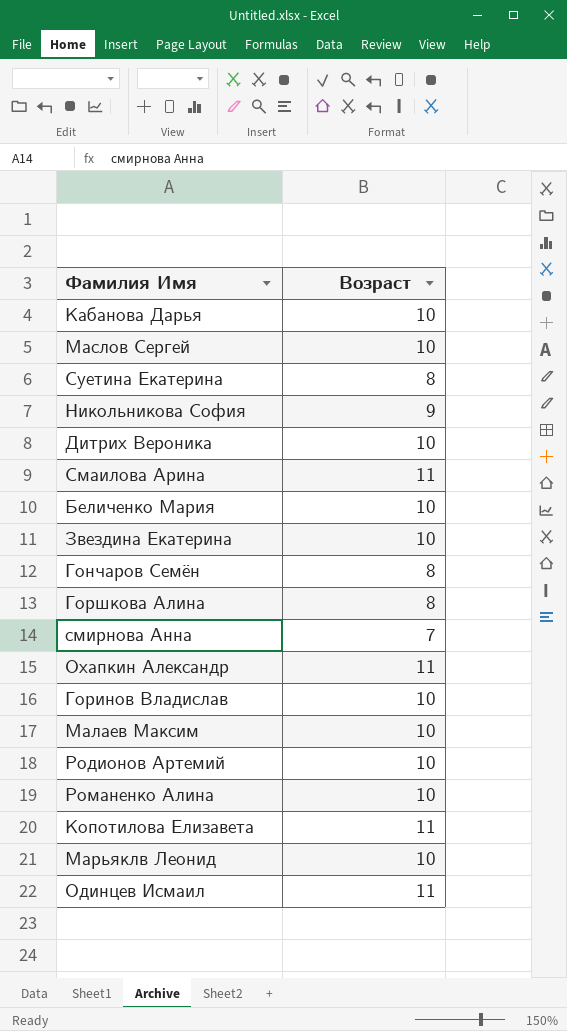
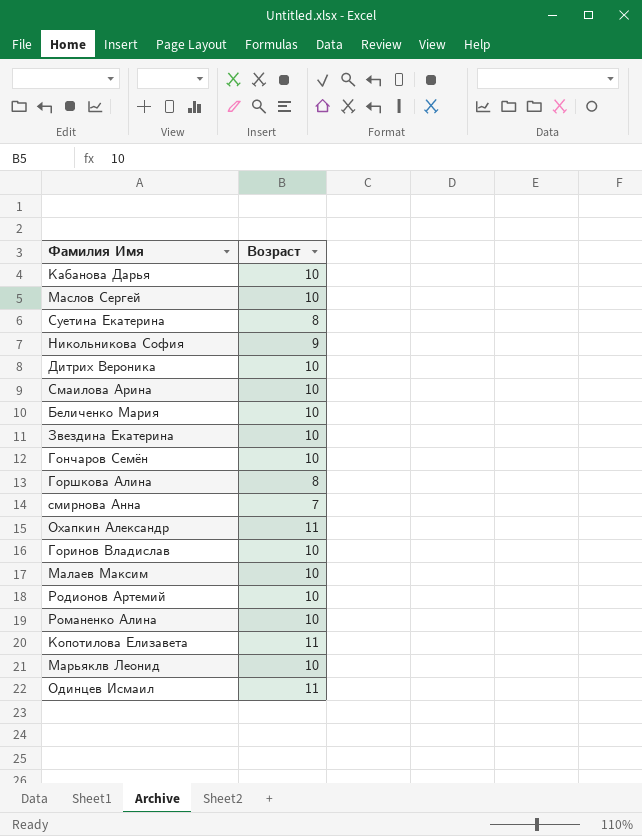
Смаилова Арина | Возраст: 11 -> 10
Гончаров Семён | Возраст: 8 -> 10

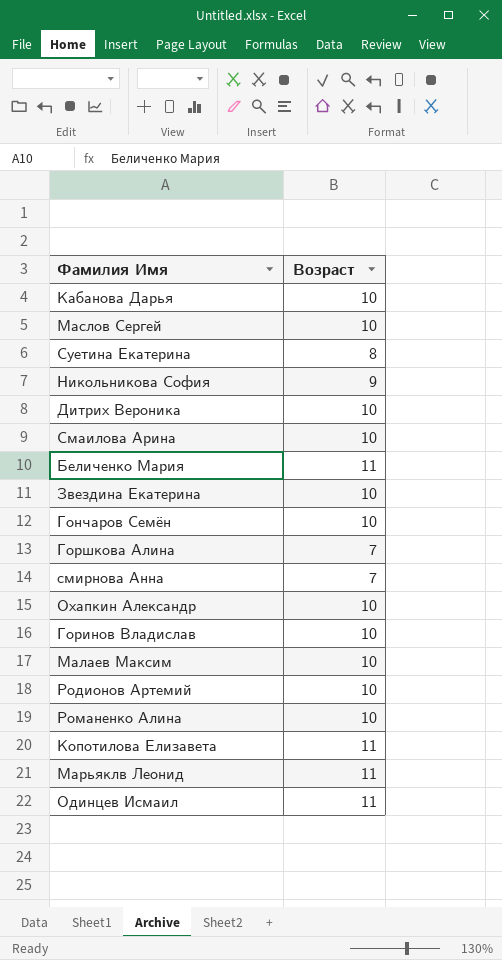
Беличенко Мария | Возраст: 10 -> 11
Горшкова Алина | Возраст: 8 -> 7
Охапкин Александр | Возраст: 11 -> 10
Марьяклв Леонид | Возраст: 10 -> 11

